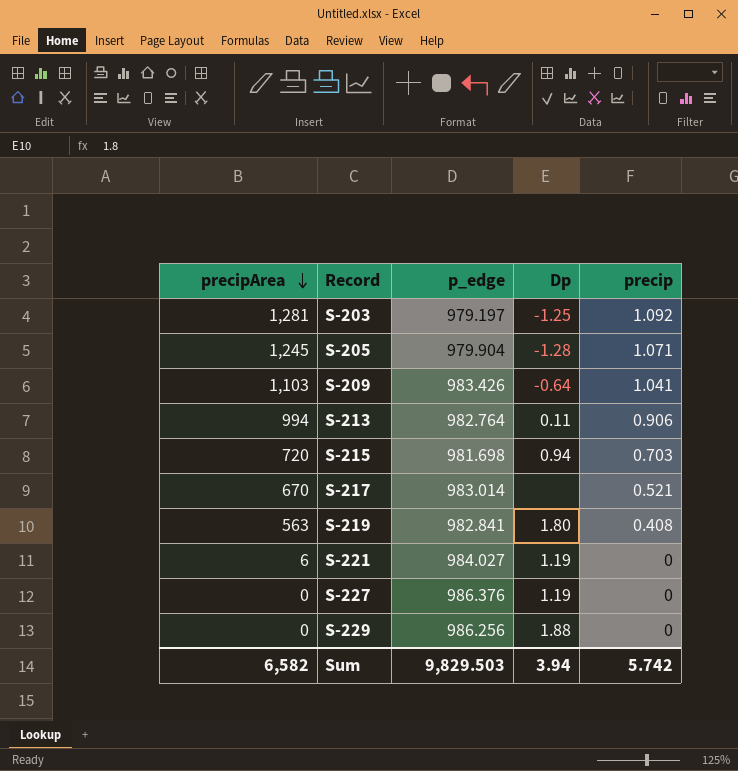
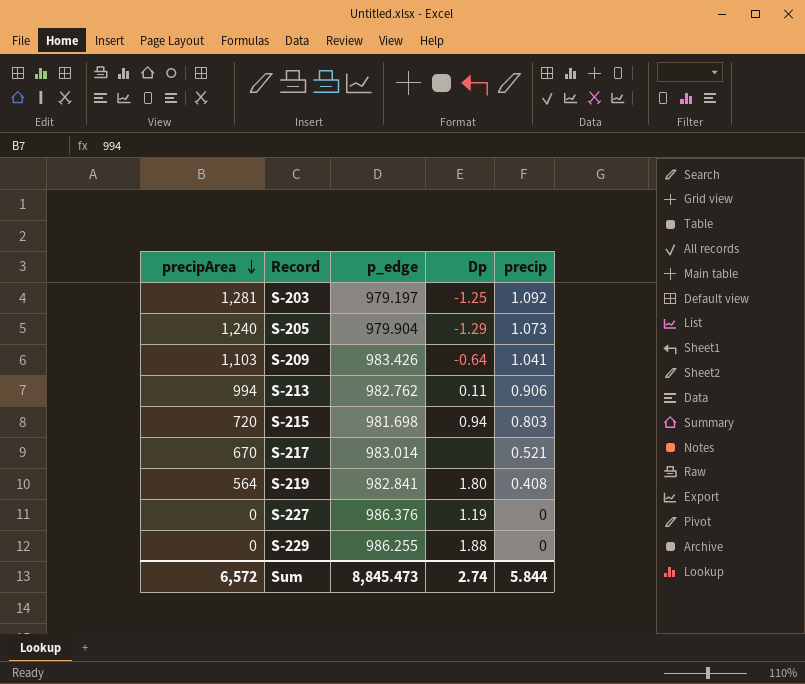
row S-221: 6 | 984.027 | 1.19 | 0 -> none
S-205 | precipArea: 1,245 -> 1,240
S-205 | Dp: -1.28 -> -1.29
S-205 | precip: 1.071 -> 1.073
S-213 | p_edge: 982.764 -> 982.762
S-215 | precip: 0.703 -> 0.803
S-219 | precipArea: 563 -> 564
S-229 | p_edge: 986.256 -> 986.255
Sum | precipArea: 6,582 -> 6,572
Sum | p_edge: 9,829.503 -> 8,845.473
Sum | Dp: 3.94 -> 2.74
Sum | precip: 5.742 -> 5.844

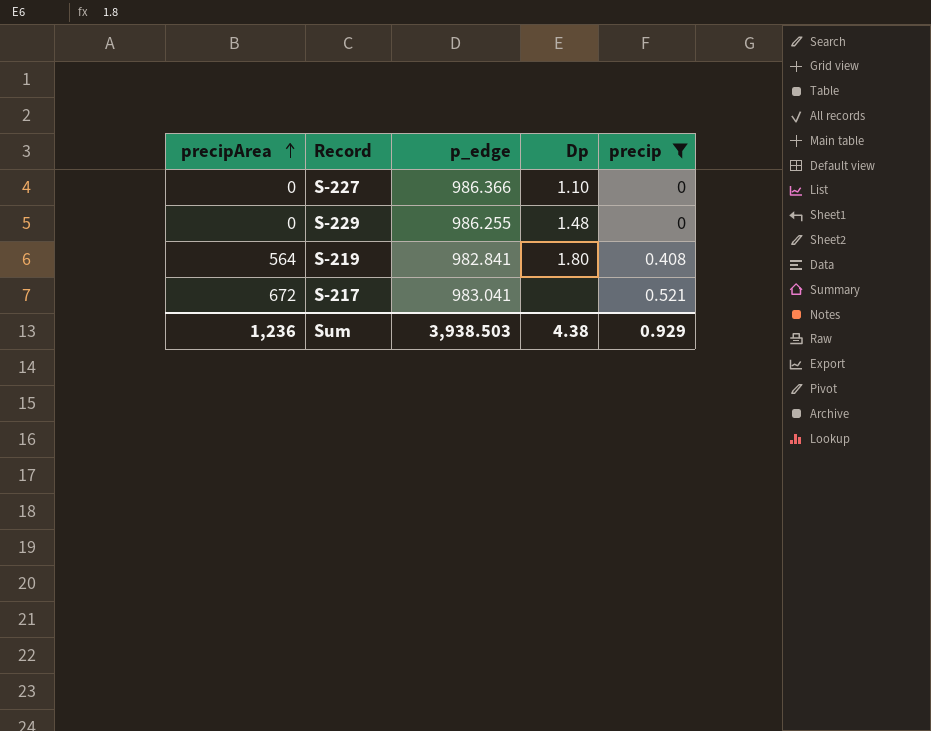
filter: none -> precip <= 0.521
row order: precipArea descending -> precipArea ascending
S-227 | p_edge: 986.376 -> 986.366
S-227 | Dp: 1.19 -> 1.10
S-229 | Dp: 1.88 -> 1.48
S-217 | precipArea: 670 -> 672
S-217 | p_edge: 983.014 -> 983.041
Sum | precipArea: 6,572 -> 1,236
Sum | p_edge: 8,845.473 -> 3,938.503
Sum | Dp: 2.74 -> 4.38
Sum | precip: 5.844 -> 0.929

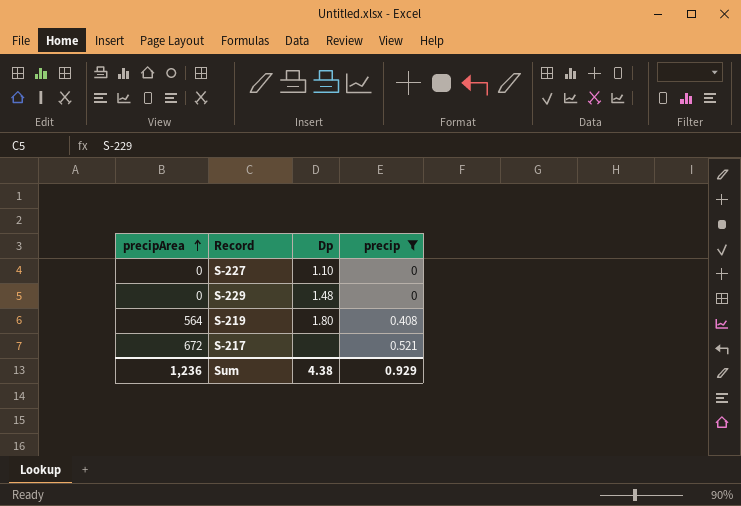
column p_edge | position: 3 -> none

